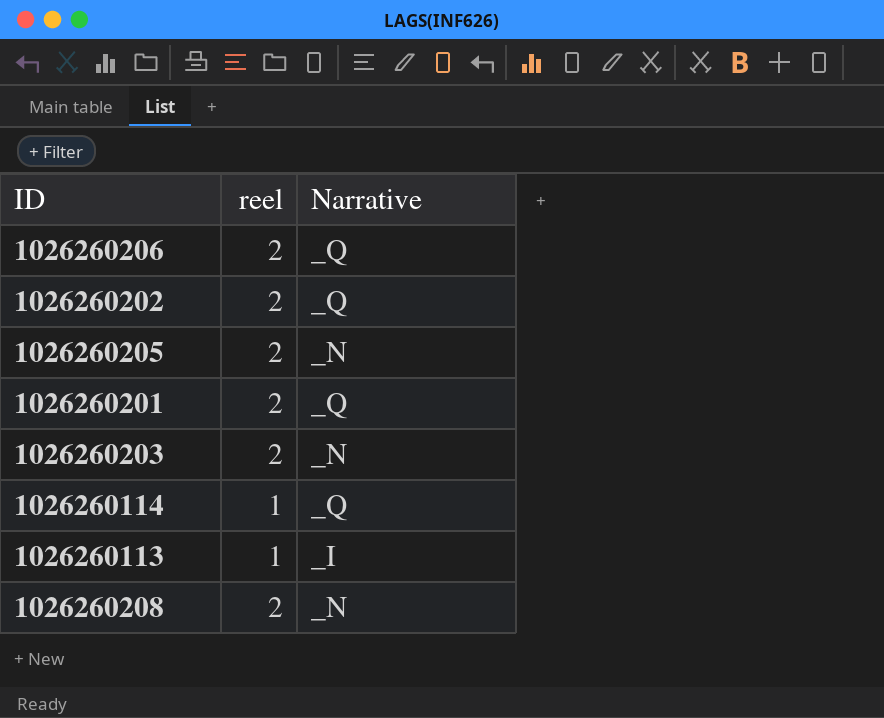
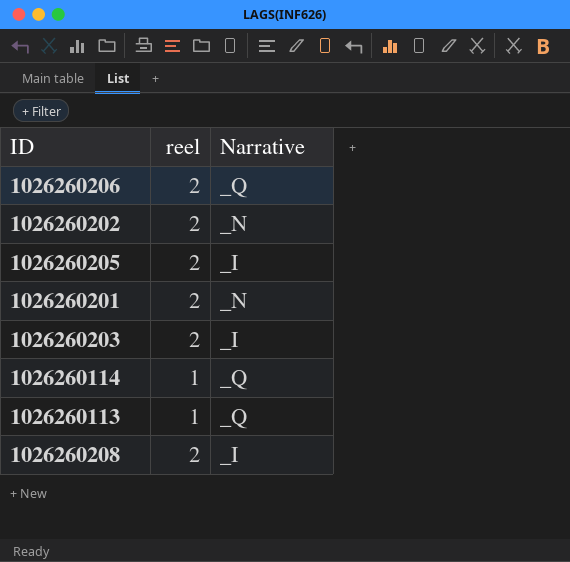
1026260202 | Narrative: _Q -> _N
1026260205 | Narrative: _N -> _I
1026260201 | Narrative: _Q -> _N
1026260203 | Narrative: _N -> _I
1026260113 | Narrative: _I -> _Q
1026260208 | Narrative: _N -> _I

